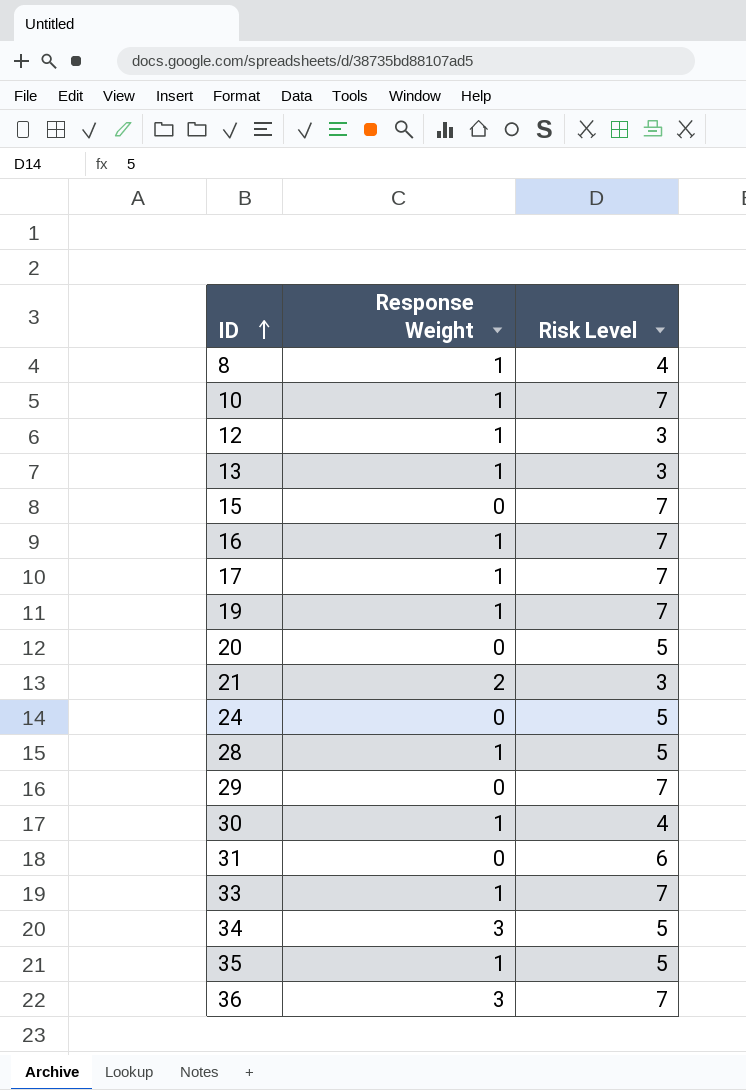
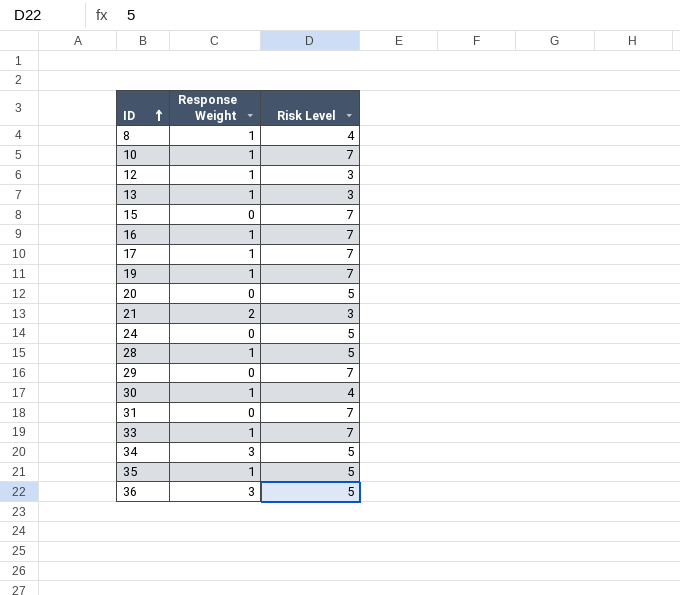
31 | Risk Level: 6 -> 7
36 | Risk Level: 7 -> 5

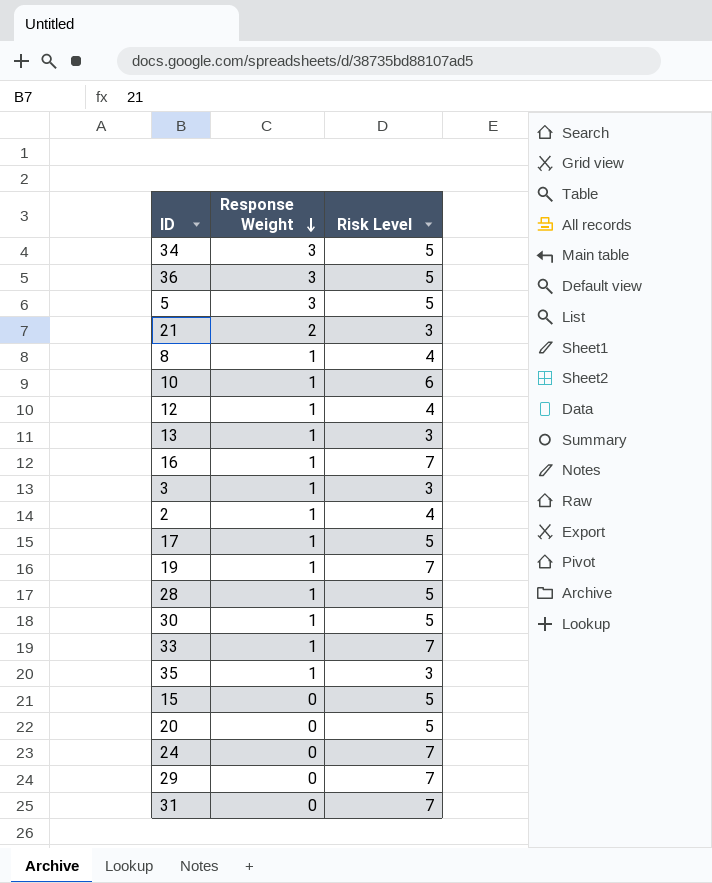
row order: ID ascending -> Response Weight descending
row 5: none -> 3 | 5
10 | Risk Level: 7 -> 6
12 | Risk Level: 3 -> 4
row 3: none -> 1 | 3
row 2: none -> 1 | 4
17 | Risk Level: 7 -> 5
30 | Risk Level: 4 -> 5
35 | Risk Level: 5 -> 3
15 | Risk Level: 7 -> 5
24 | Risk Level: 5 -> 7

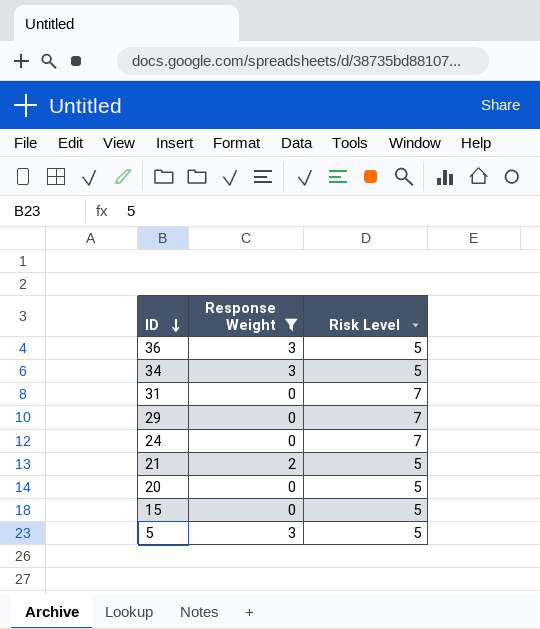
filter: none -> Response Weight != 1
row order: Response Weight descending -> ID descending
21 | Risk Level: 3 -> 5

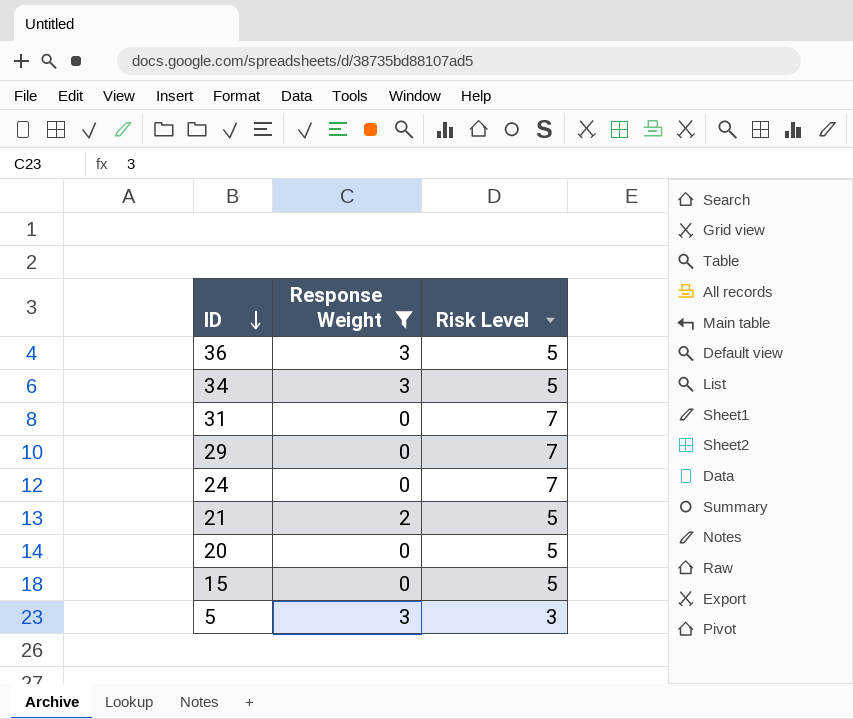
5 | Risk Level: 5 -> 3

